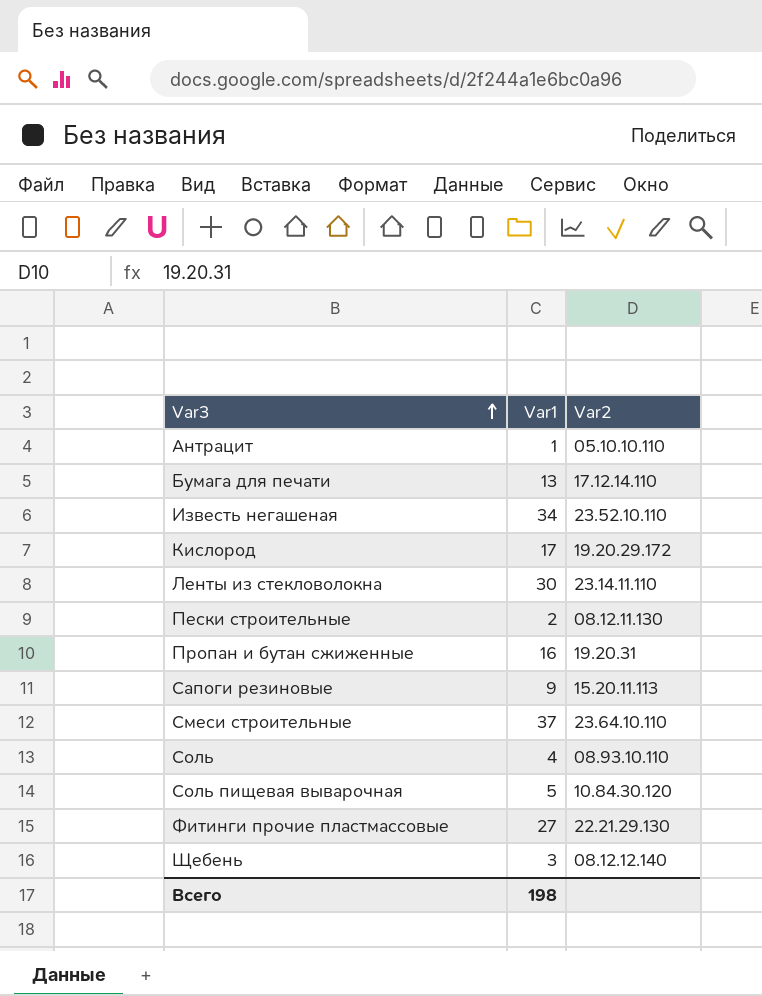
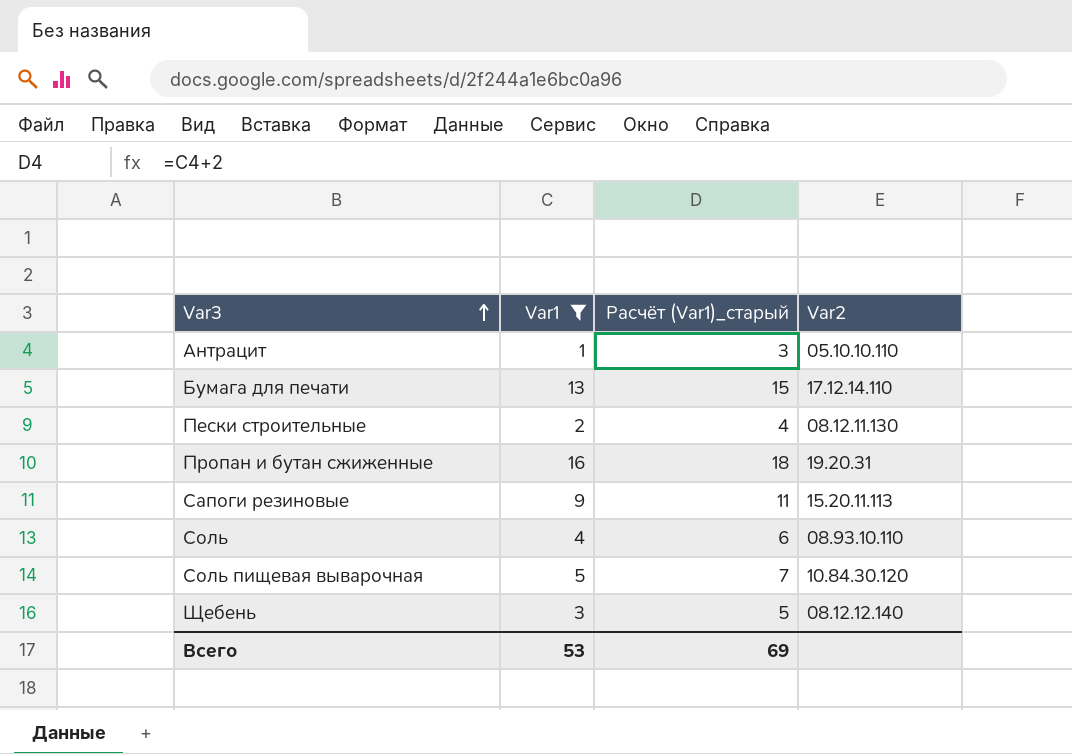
filter: none -> Var1 <= 16
column Расчёт (Var1)_старый | formula: none -> [Var1] + 2
Всего | Var1: 198 -> 53

